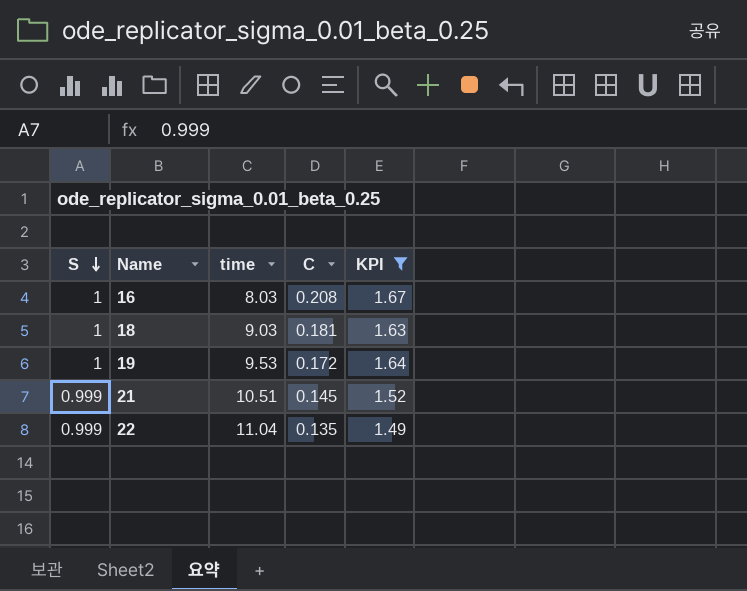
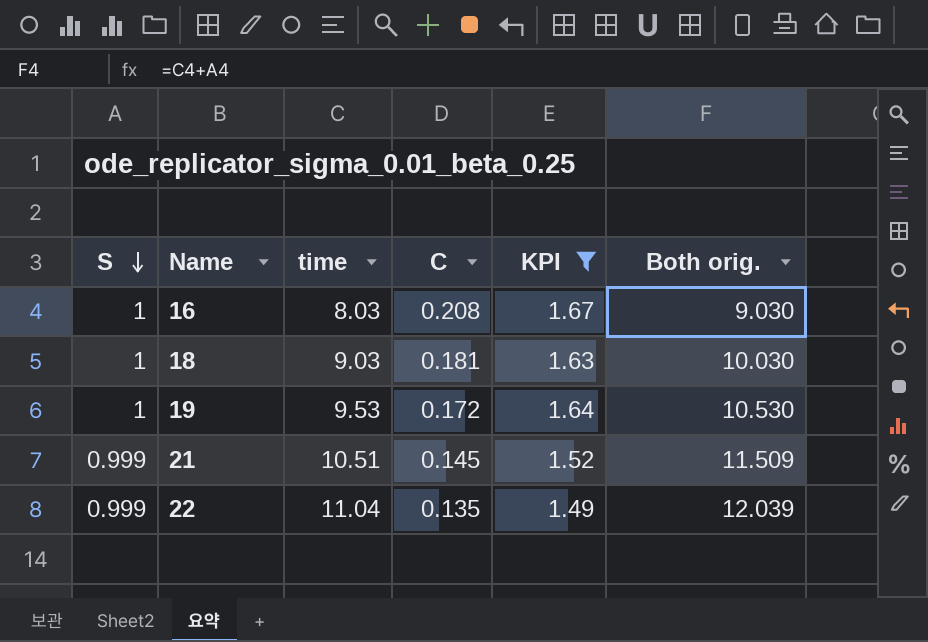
column Both orig. | formula: none -> [S] + [time]

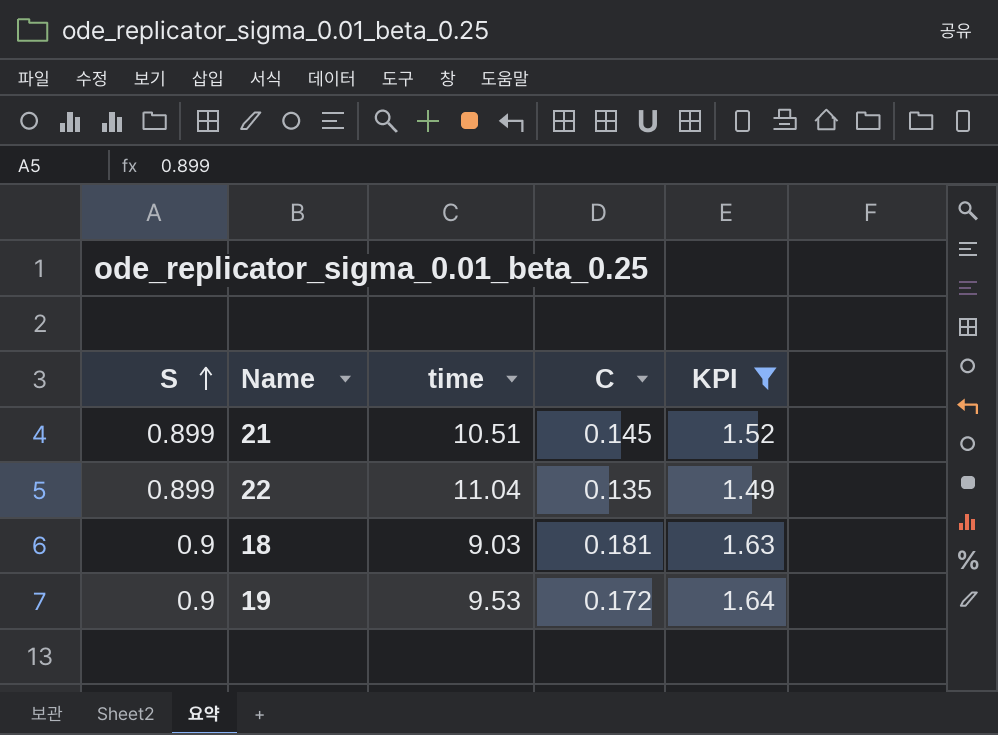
row order: S descending -> S ascending
column Both orig. | formula: [S] + [time] -> none
row 16: 1 | 8.03 | 0.208 | 1.67 | 9.030 -> none
21 | S: 0.999 -> 0.899
22 | S: 0.999 -> 0.899
18 | S: 1 -> 0.9
19 | S: 1 -> 0.9

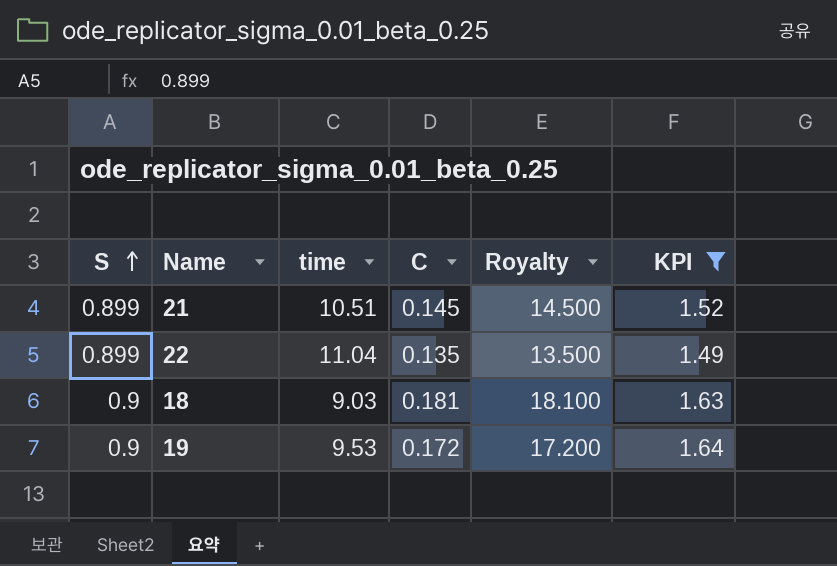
column Royalty | formula: none -> [C] * 100

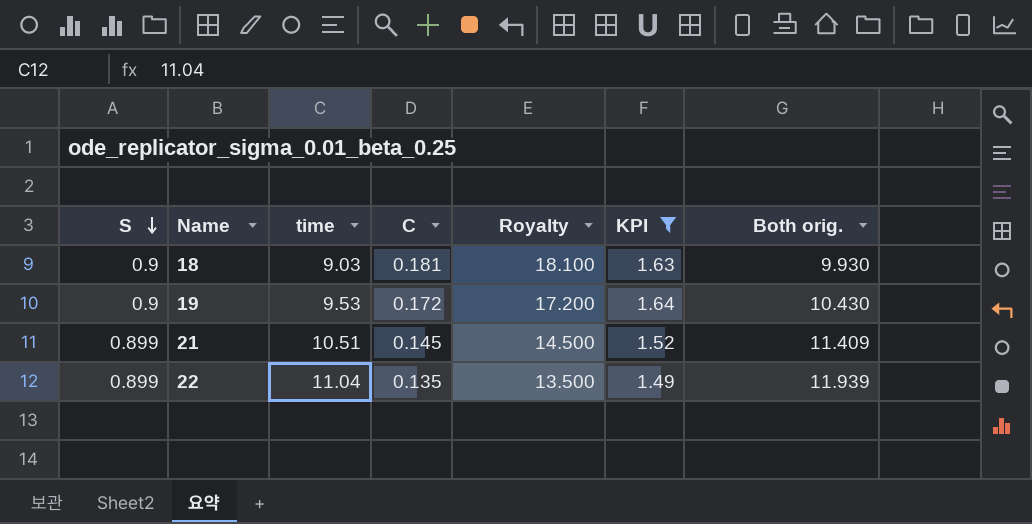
row order: S ascending -> S descending
column Both orig. | formula: none -> [S] + [time]

